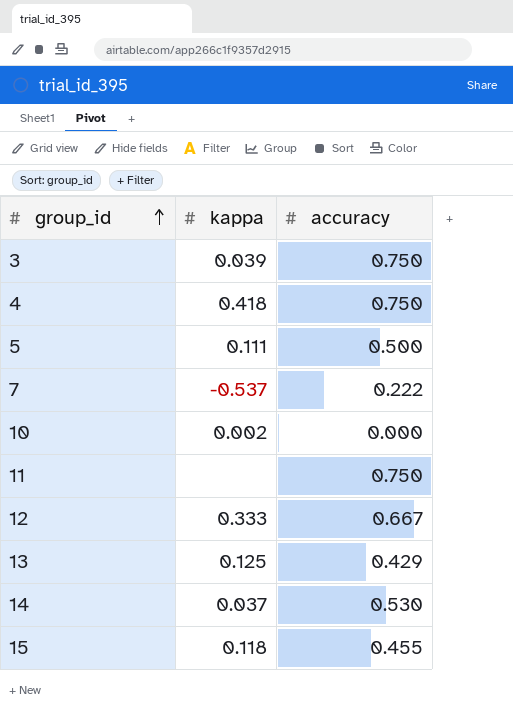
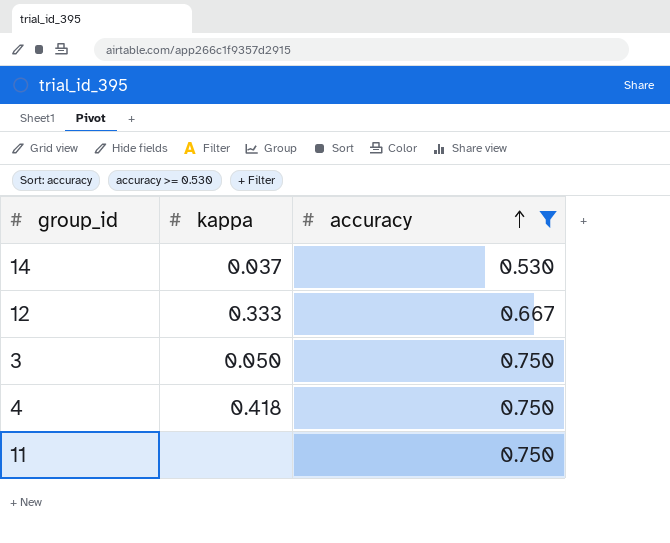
filter: none -> accuracy >= 0.530
row order: group_id ascending -> accuracy ascending
3 | kappa: 0.039 -> 0.050

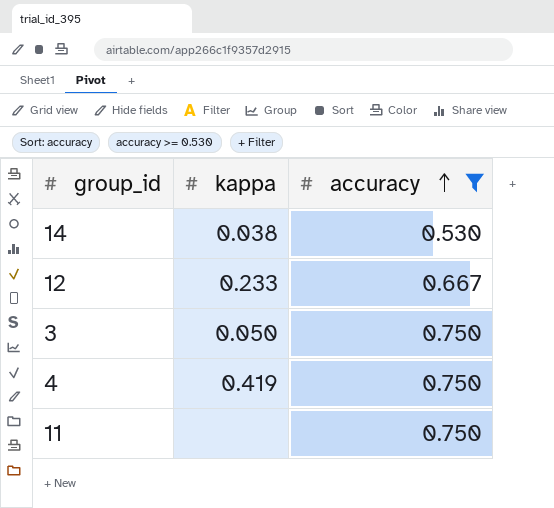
14 | kappa: 0.037 -> 0.038
12 | kappa: 0.333 -> 0.233
4 | kappa: 0.418 -> 0.419

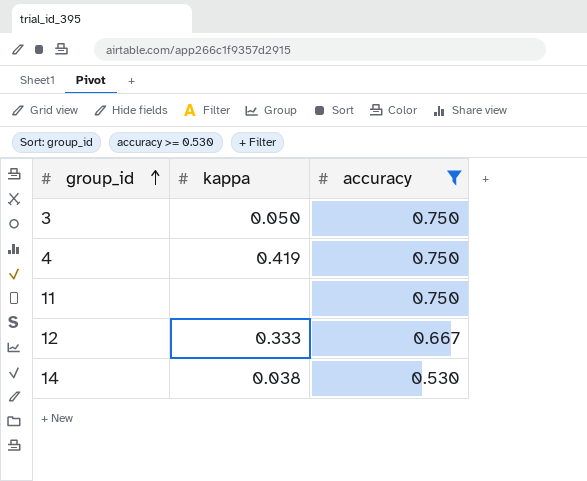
row order: accuracy ascending -> group_id ascending
12 | kappa: 0.233 -> 0.333

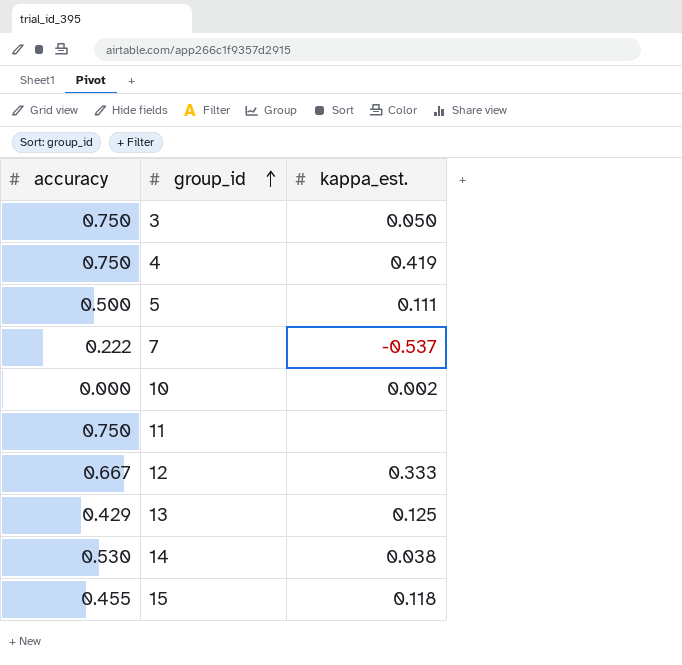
filter: accuracy >= 0.530 -> none
column accuracy | position: 3 -> 1
column name: kappa -> kappa_est.

